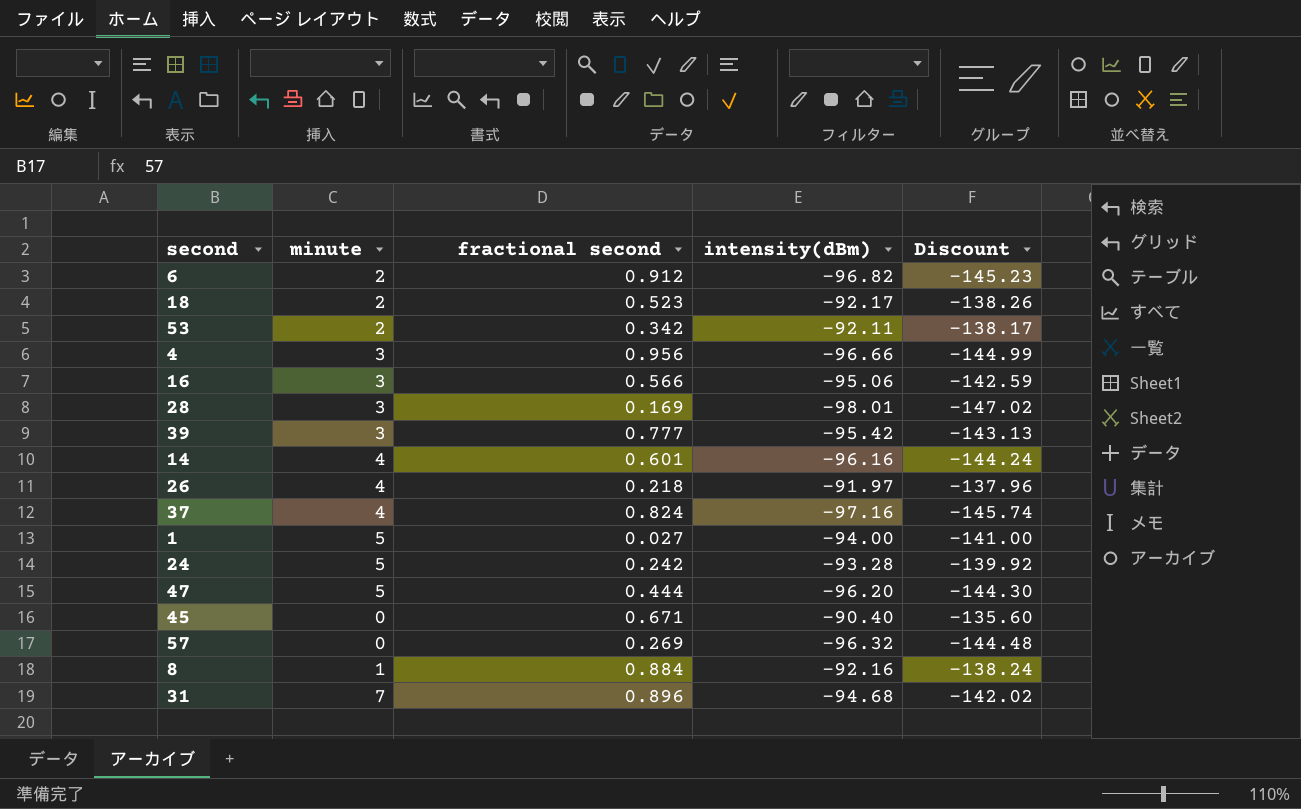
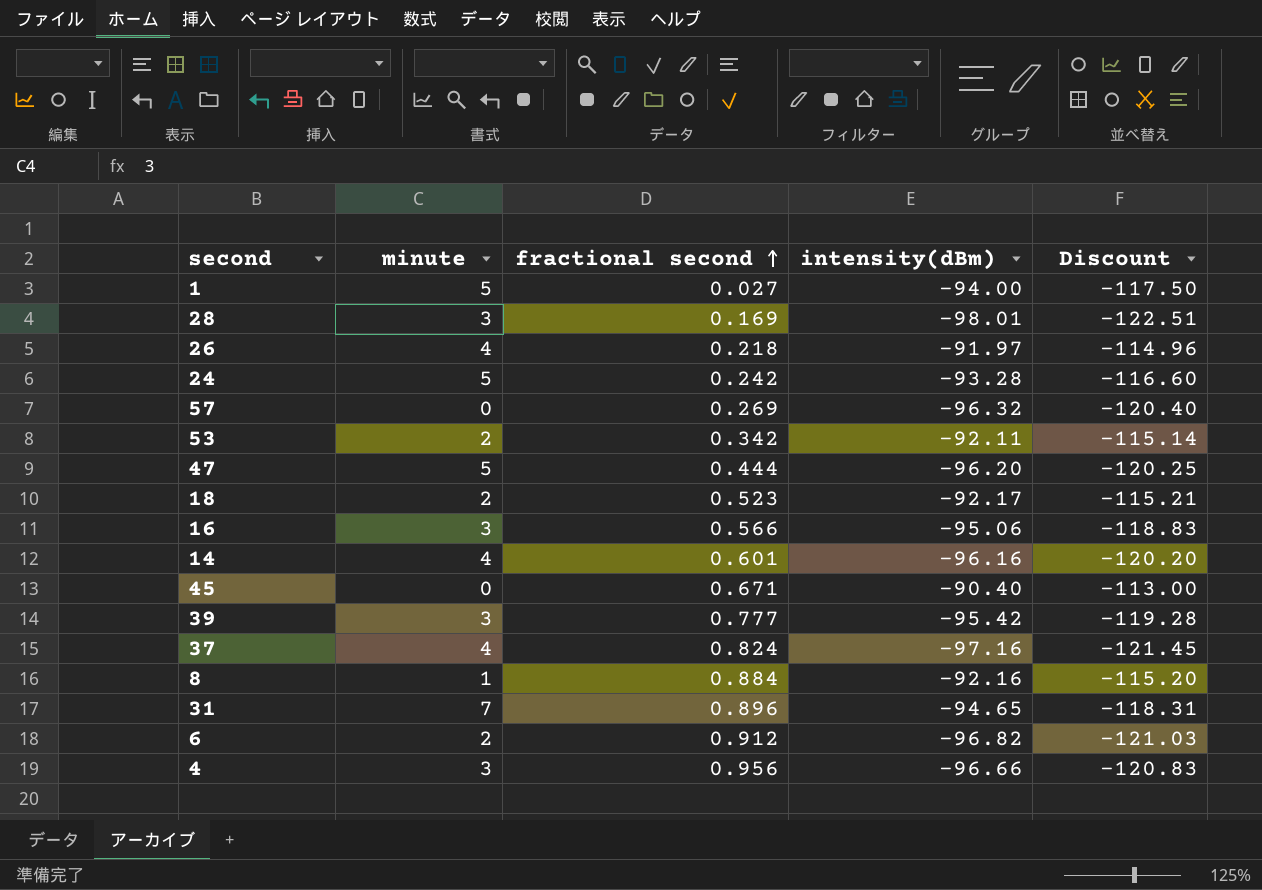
row order: none -> fractional second ascending
column Discount | formula: [intensity(dBm)] * 1.5 -> [intensity(dBm)] * 1.25
31 | intensity(dBm): -94.68 -> -94.65

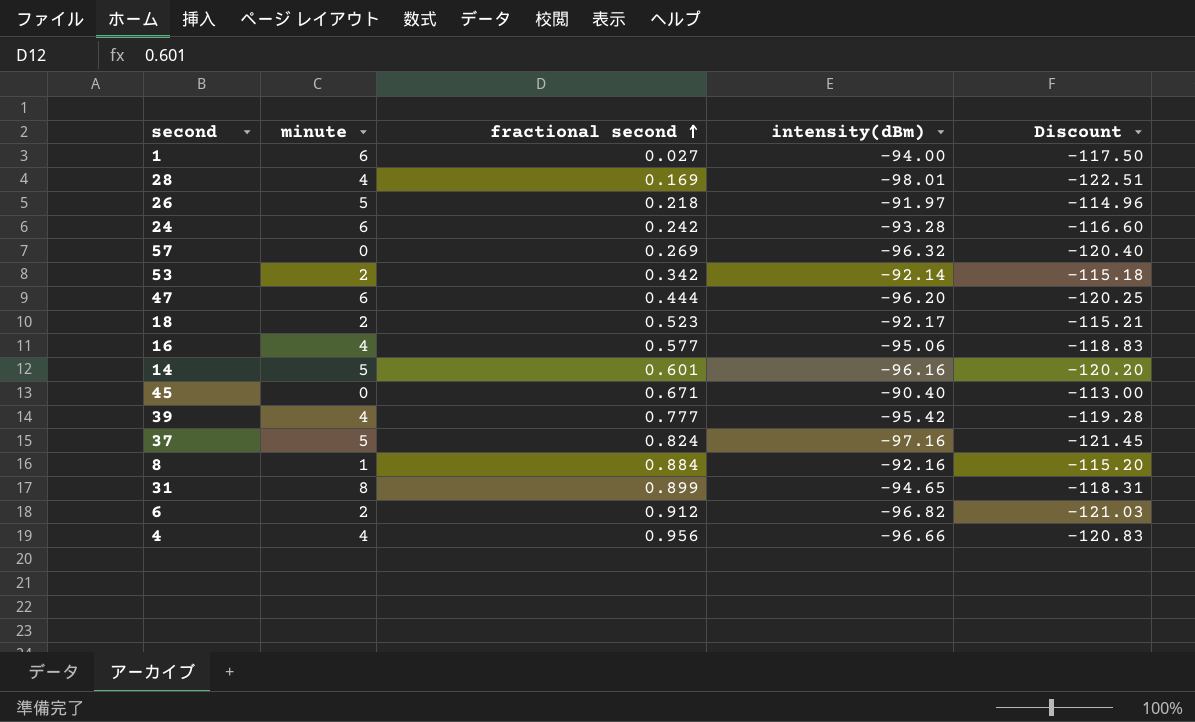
1 | minute: 5 -> 6
28 | minute: 3 -> 4
26 | minute: 4 -> 5
24 | minute: 5 -> 6
53 | intensity(dBm): -92.11 -> -92.14
53 | Discount: -115.14 -> -115.18
47 | minute: 5 -> 6
16 | minute: 3 -> 4
16 | fractional second: 0.566 -> 0.577
14 | minute: 4 -> 5
39 | minute: 3 -> 4
37 | minute: 4 -> 5
31 | minute: 7 -> 8
31 | fractional second: 0.896 -> 0.899
4 | minute: 3 -> 4

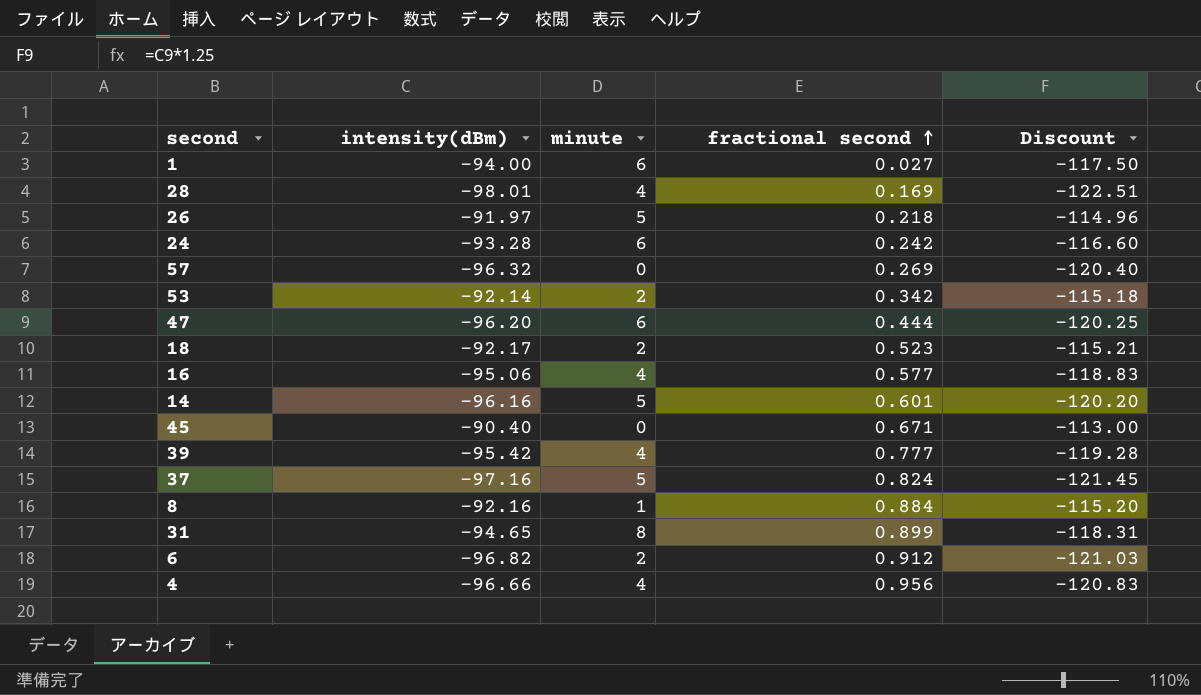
column intensity(dBm) | position: 4 -> 2

